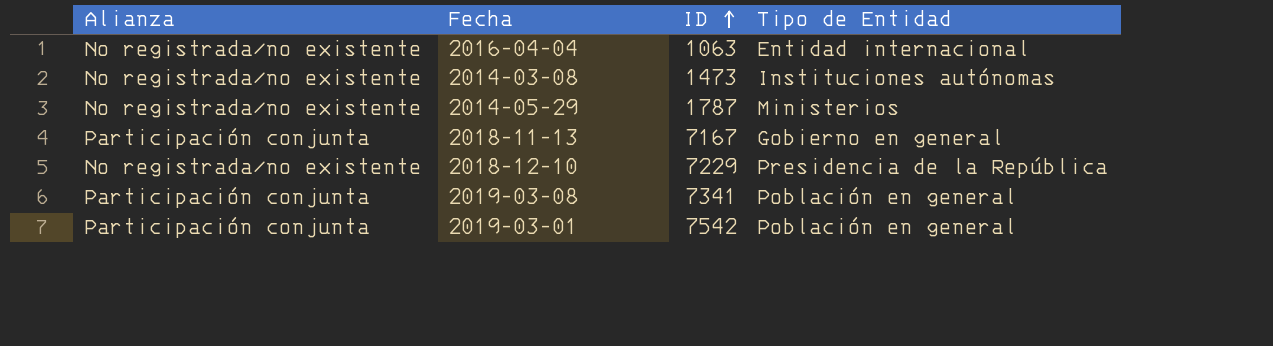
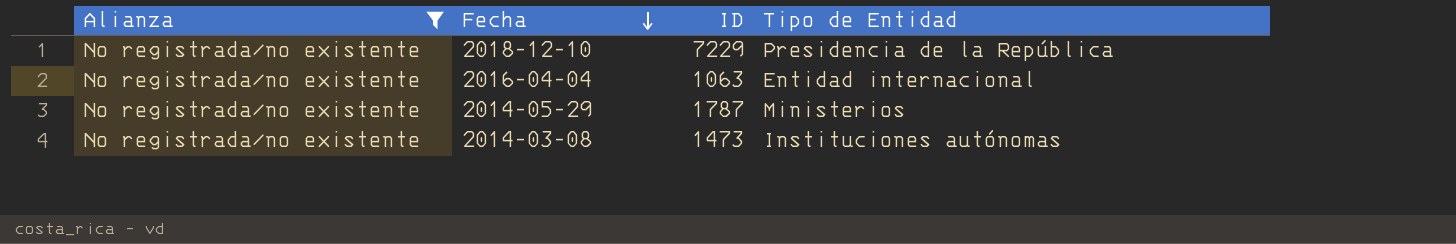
filter: none -> Alianza = No registrada/no existente
row order: ID ascending -> Fecha descending

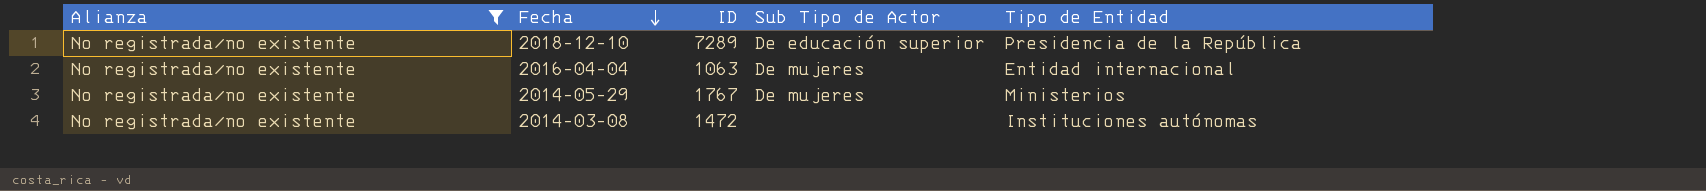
column Sub Tipo de Actor | position: none -> 4
2018-12-10 | ID: 7229 -> 7289
2014-05-29 | ID: 1787 -> 1767
2014-03-08 | ID: 1473 -> 1472

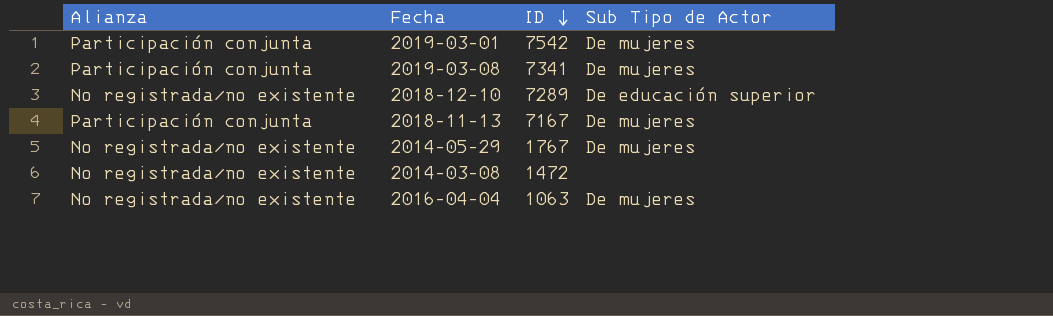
filter: Alianza = No registrada/no existente -> none
row order: Fecha descending -> ID descending
column Tipo de Entidad | position: 5 -> none

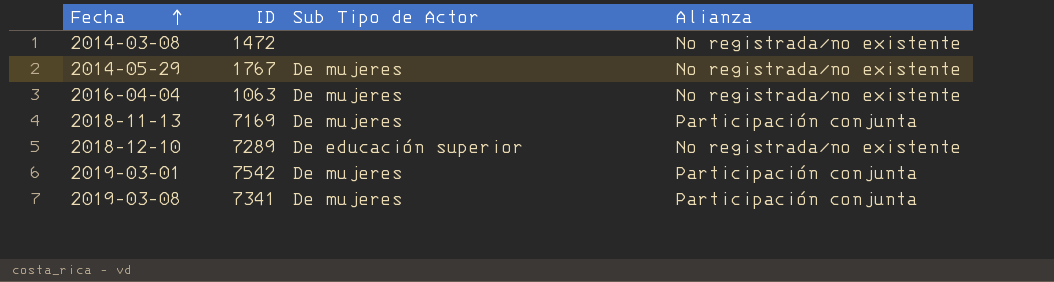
row order: ID descending -> Fecha ascending
column Alianza | position: 1 -> 4
2018-11-13 | ID: 7167 -> 7169

